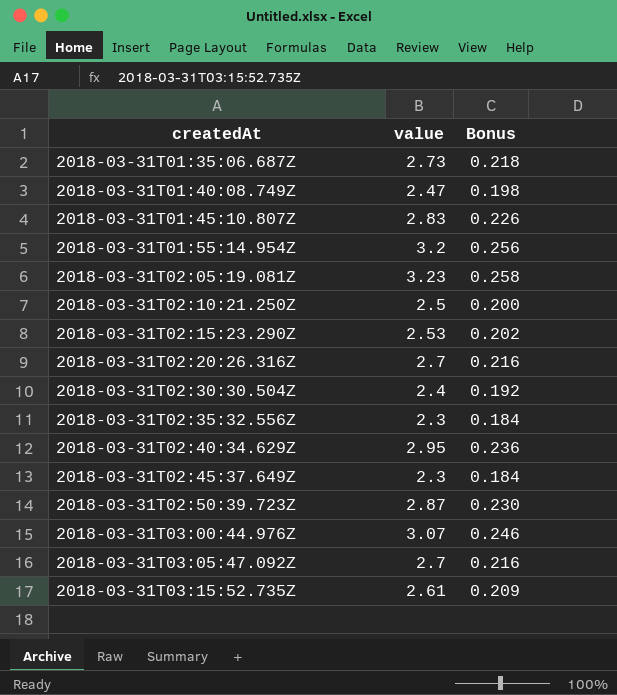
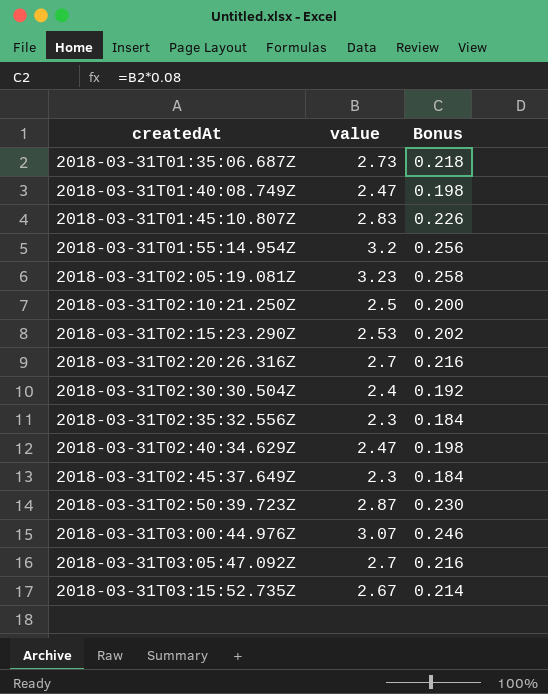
2018-03-31T02:40:34.629Z | value: 2.95 -> 2.47
2018-03-31T02:40:34.629Z | Bonus: 0.236 -> 0.198
2018-03-31T03:15:52.735Z | value: 2.61 -> 2.67
2018-03-31T03:15:52.735Z | Bonus: 0.209 -> 0.214

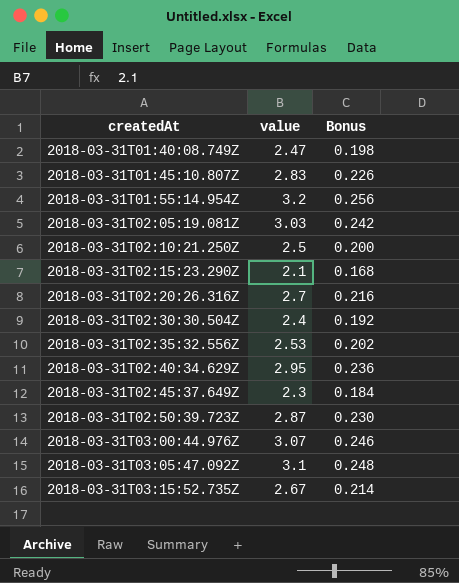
row 2018-03-31T01:35:06.687Z: 2.73 | 0.218 -> none
2018-03-31T02:05:19.081Z | value: 3.23 -> 3.03
2018-03-31T02:05:19.081Z | Bonus: 0.258 -> 0.242
2018-03-31T02:15:23.290Z | value: 2.53 -> 2.1
2018-03-31T02:15:23.290Z | Bonus: 0.202 -> 0.168
2018-03-31T02:35:32.556Z | value: 2.3 -> 2.53
2018-03-31T02:35:32.556Z | Bonus: 0.184 -> 0.202
2018-03-31T02:40:34.629Z | value: 2.47 -> 2.95
2018-03-31T02:40:34.629Z | Bonus: 0.198 -> 0.236
2018-03-31T03:05:47.092Z | value: 2.7 -> 3.1
2018-03-31T03:05:47.092Z | Bonus: 0.216 -> 0.248

